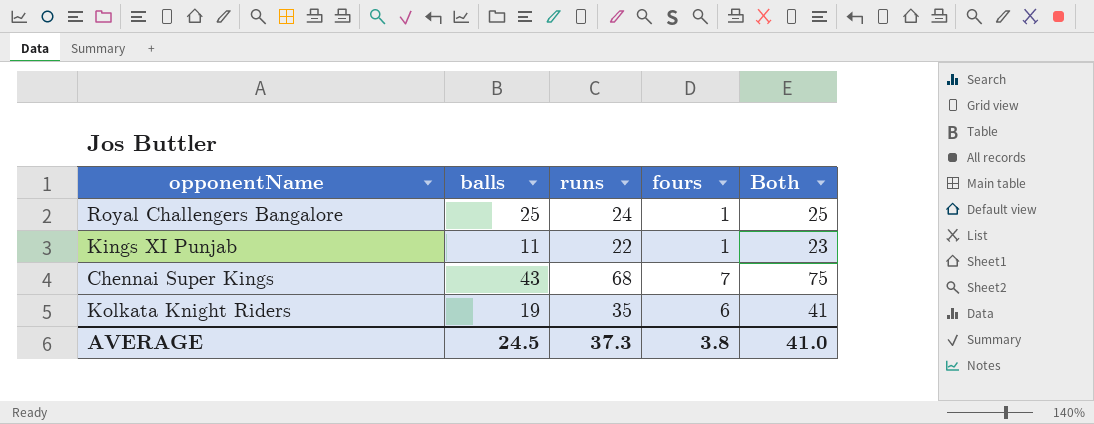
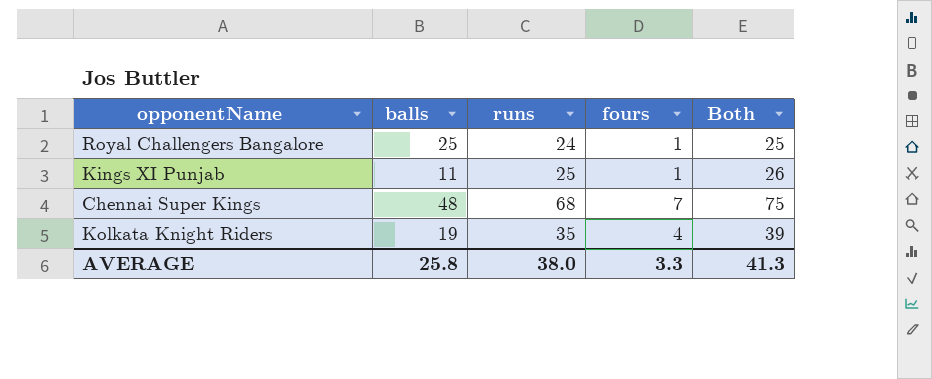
Kings XI Punjab | runs: 22 -> 25
Kings XI Punjab | Both: 23 -> 26
Chennai Super Kings | balls: 43 -> 48
Kolkata Knight Riders | fours: 6 -> 4
Kolkata Knight Riders | Both: 41 -> 39
AVERAGE | balls: 24.5 -> 25.8
AVERAGE | runs: 37.3 -> 38.0
AVERAGE | fours: 3.8 -> 3.3
AVERAGE | Both: 41.0 -> 41.3

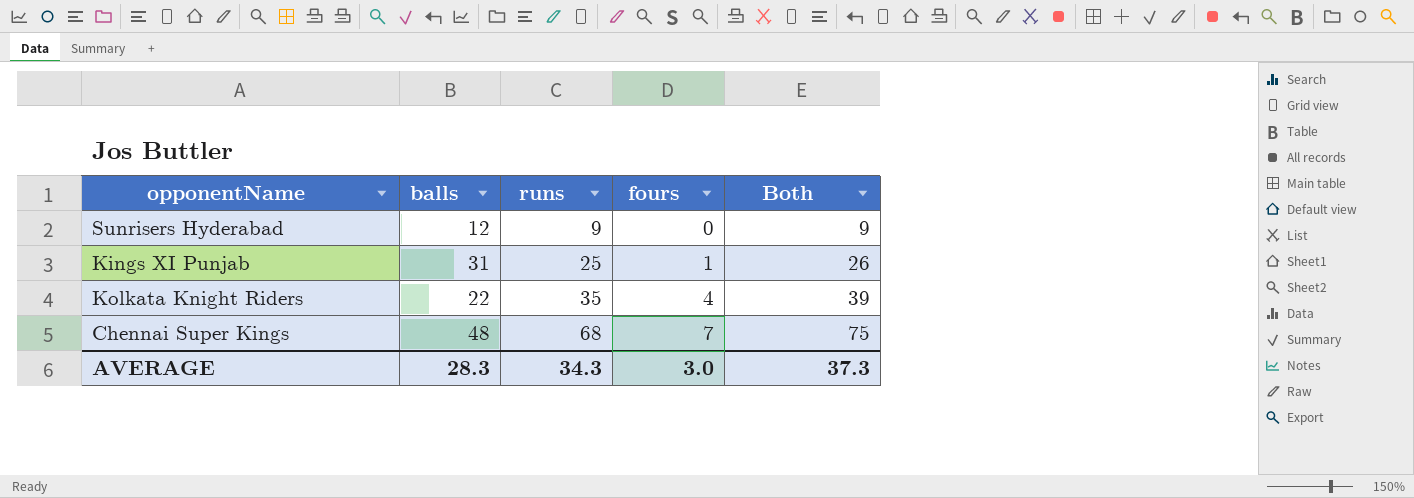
row order: none -> runs ascending
row Royal Challengers Bangalore: 25 | 24 | 1 | 25 -> none
row Sunrisers Hyderabad: none -> 12 | 9 | 0 | 9
Kings XI Punjab | balls: 11 -> 31
Kolkata Knight Riders | balls: 19 -> 22
AVERAGE | balls: 25.8 -> 28.3
AVERAGE | runs: 38.0 -> 34.3
AVERAGE | fours: 3.3 -> 3.0
AVERAGE | Both: 41.3 -> 37.3

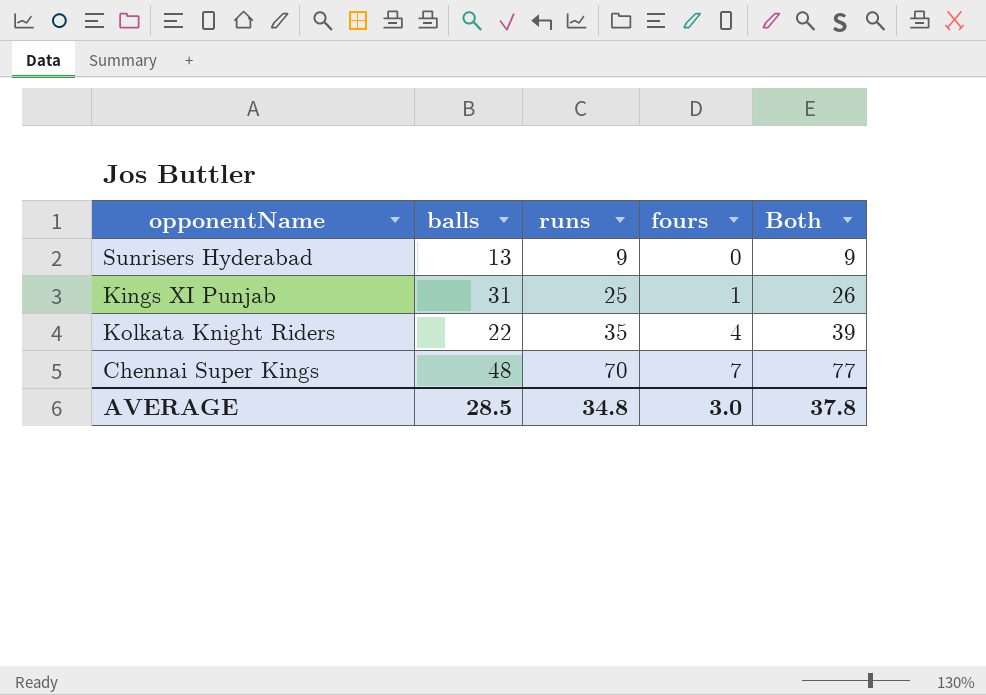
Sunrisers Hyderabad | balls: 12 -> 13
Chennai Super Kings | runs: 68 -> 70
Chennai Super Kings | Both: 75 -> 77
AVERAGE | balls: 28.3 -> 28.5
AVERAGE | runs: 34.3 -> 34.8
AVERAGE | Both: 37.3 -> 37.8

